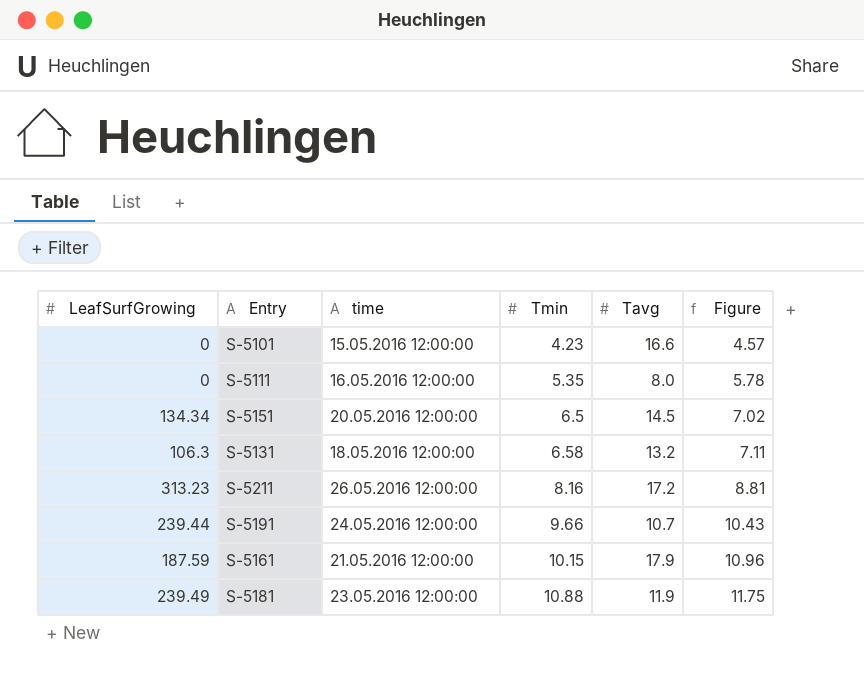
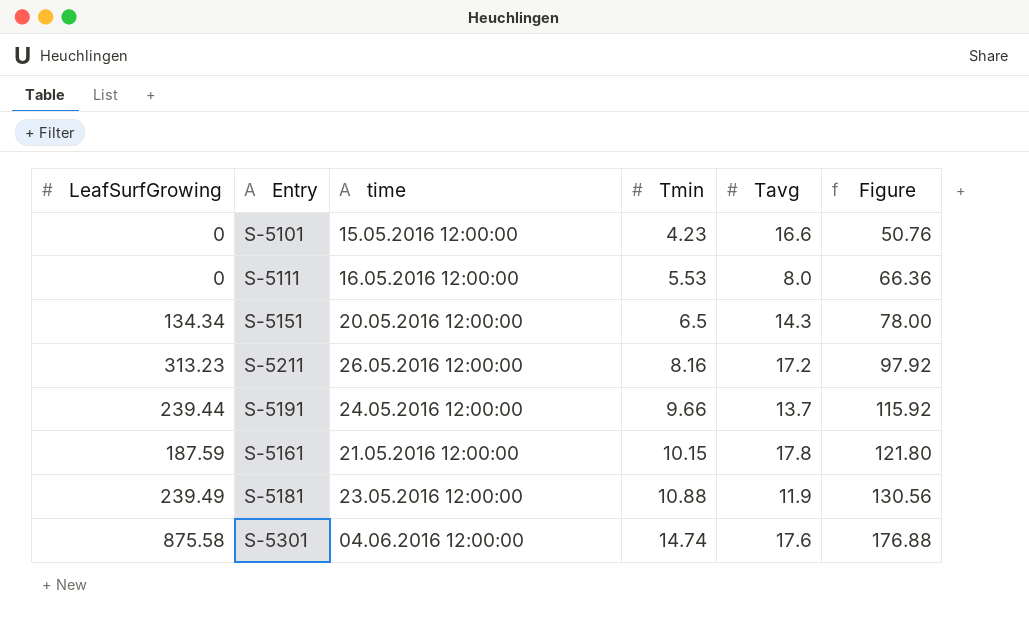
column Figure | formula: [Tmin] * 1.08 -> [Tmin] * 12
row S-5131: 106.3 | 18.05.2016 12:00:00 | 6.58 | 13.2 | 7.11 -> none
S-5111 | Tmin: 5.35 -> 5.53
S-5151 | Tavg: 14.5 -> 14.3
S-5191 | Tavg: 10.7 -> 13.7
S-5161 | Tavg: 17.9 -> 17.8
row S-5301: none -> 875.58 | 04.06.2016 12:00:00 | 14.74 | 17.6 | 176.88

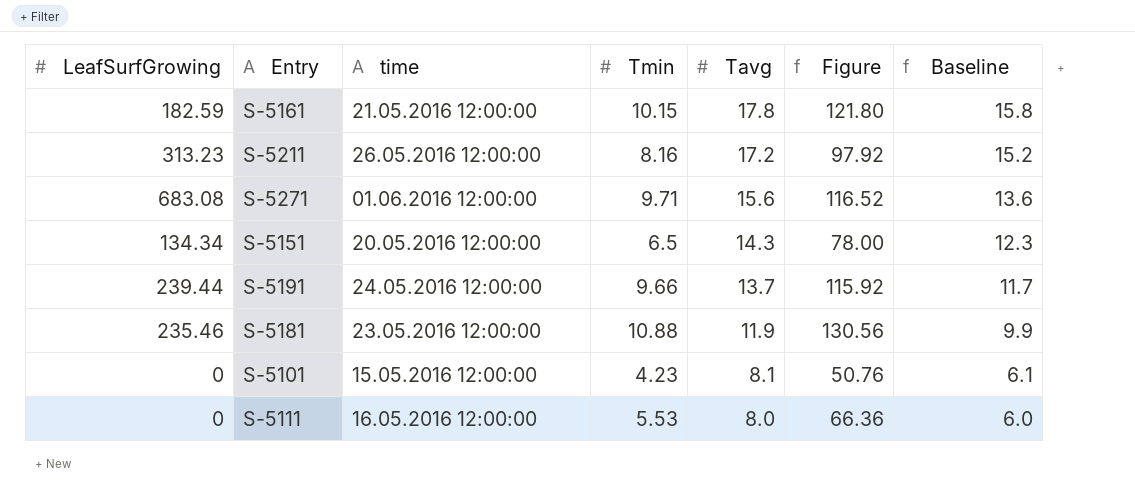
row order: Tmin ascending -> Tavg descending
column Baseline | formula: none -> [Tavg] - 2
row S-5301: 875.58 | 04.06.2016 12:00:00 | 14.74 | 17.6 | 176.88 -> none
S-5161 | LeafSurfGrowing: 187.59 -> 182.59
row S-5271: none -> 683.08 | 01.06.2016 12:00:00 | 9.71 | 15.6 | 116.52 | 13.6
S-5181 | LeafSurfGrowing: 239.49 -> 235.46
S-5101 | Tavg: 16.6 -> 8.1

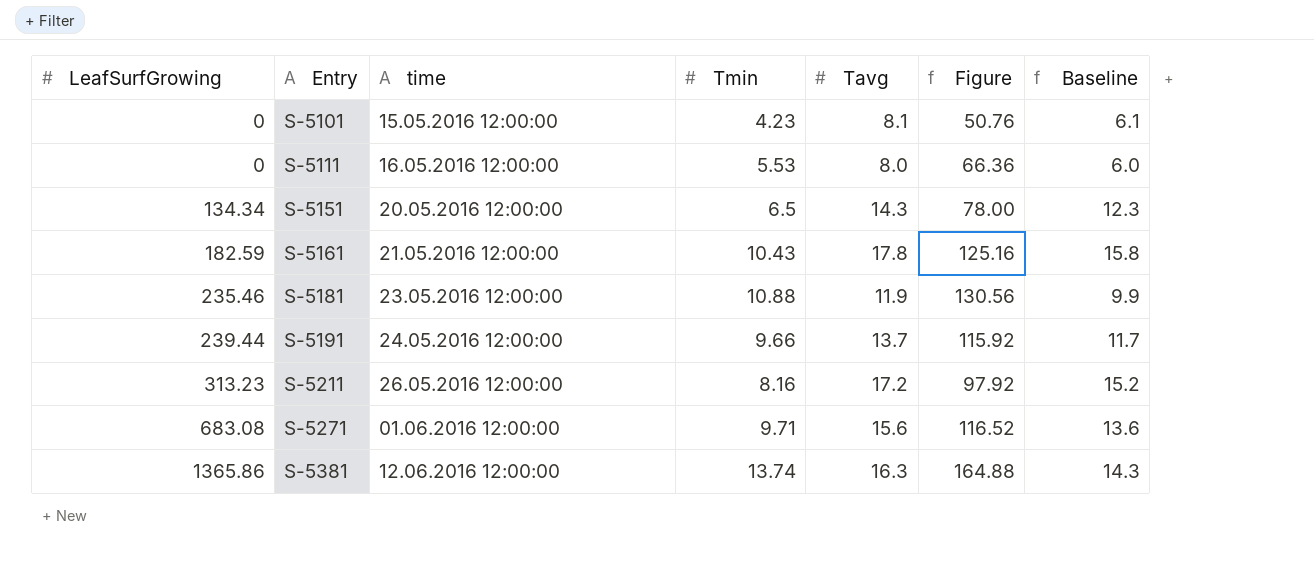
row order: Tavg descending -> LeafSurfGrowing ascending
S-5161 | Tmin: 10.15 -> 10.43
S-5161 | Figure: 121.80 -> 125.16
row S-5381: none -> 1365.86 | 12.06.2016 12:00:00 | 13.74 | 16.3 | 164.88 | 14.3

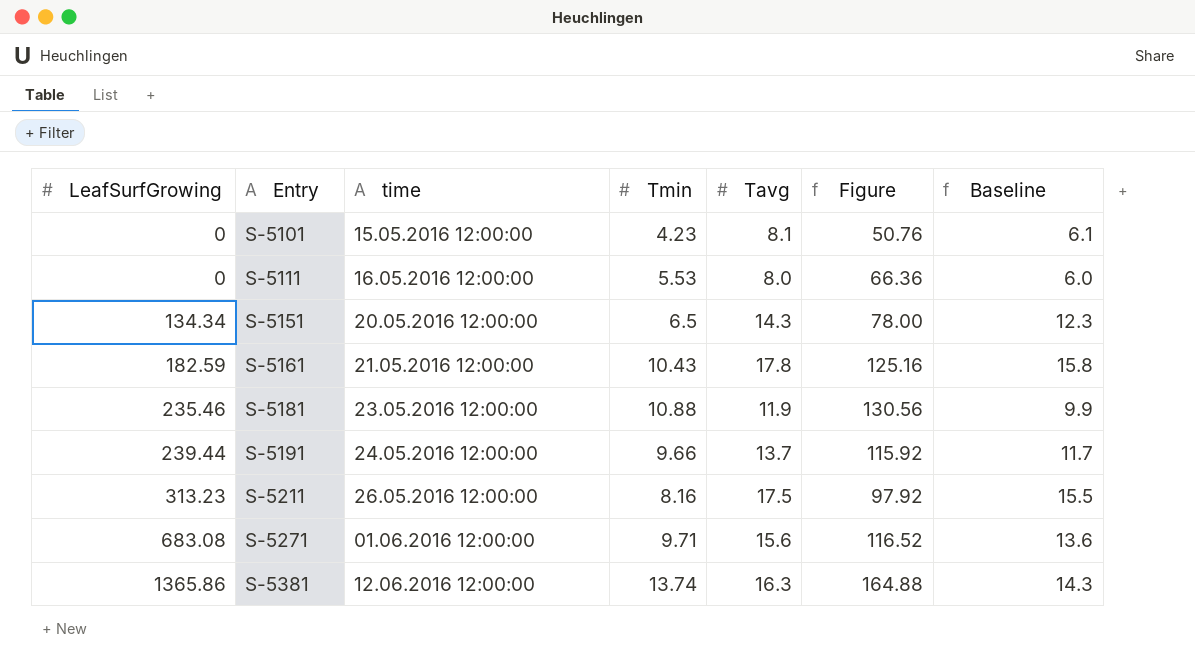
S-5211 | Tavg: 17.2 -> 17.5
S-5211 | Baseline: 15.2 -> 15.5

